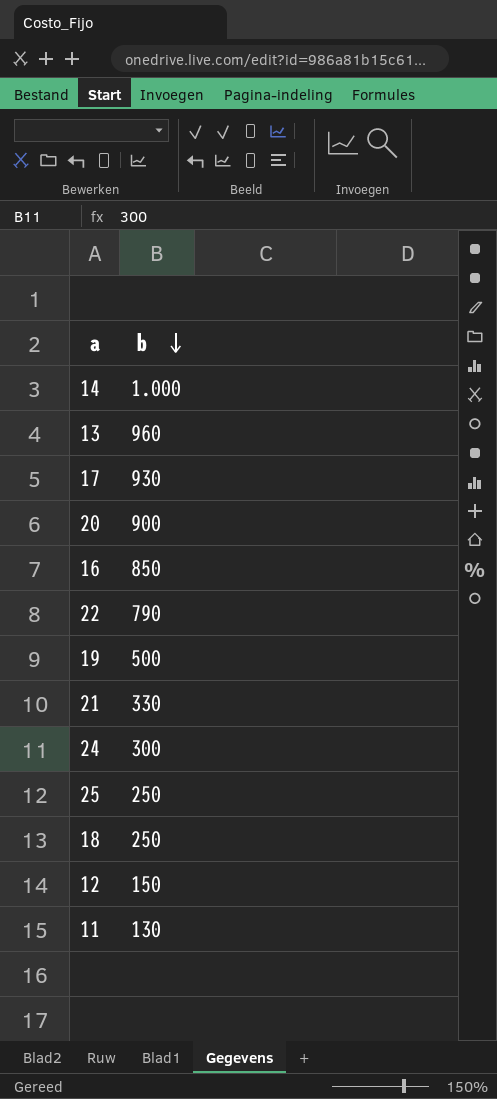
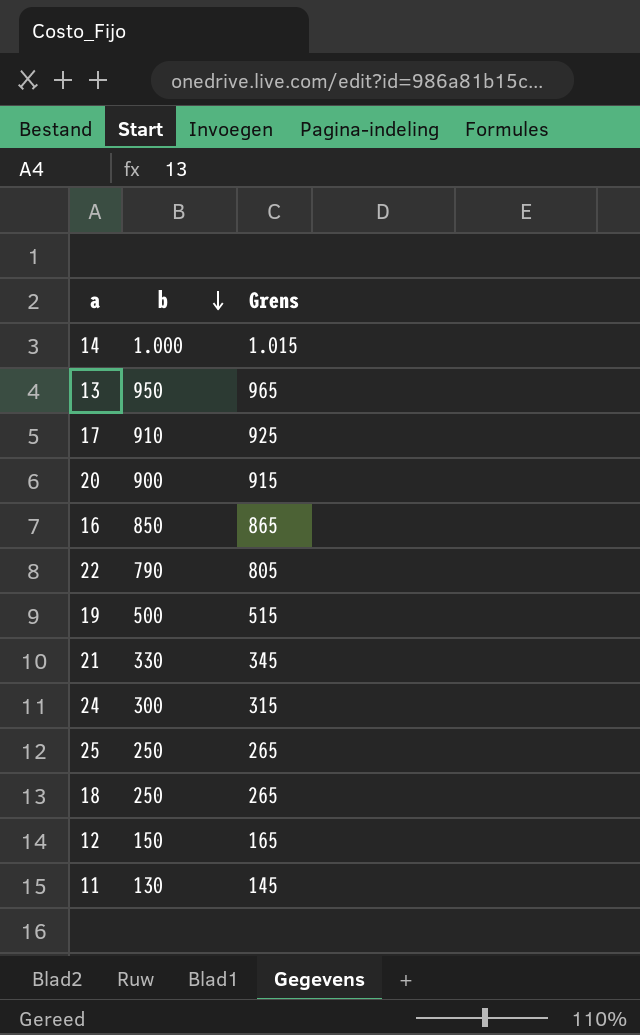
column Grens | formula: none -> [b] + 15
13 | b: 960 -> 950
17 | b: 930 -> 910

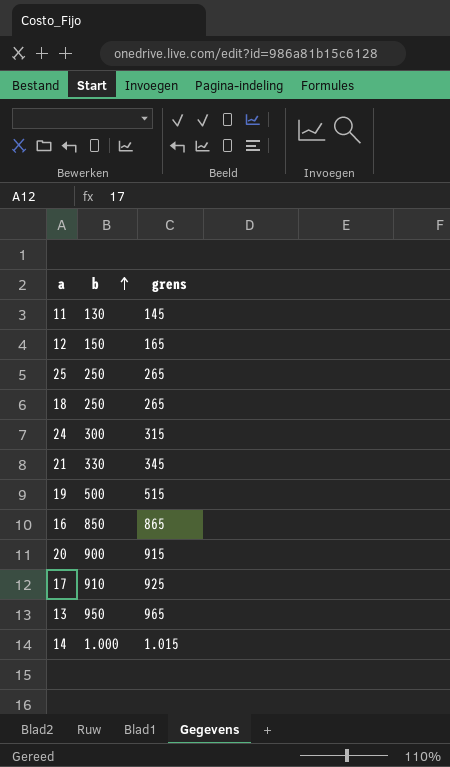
row order: b descending -> b ascending
column name: Grens -> grens
row 22: 790 | 805 -> none

